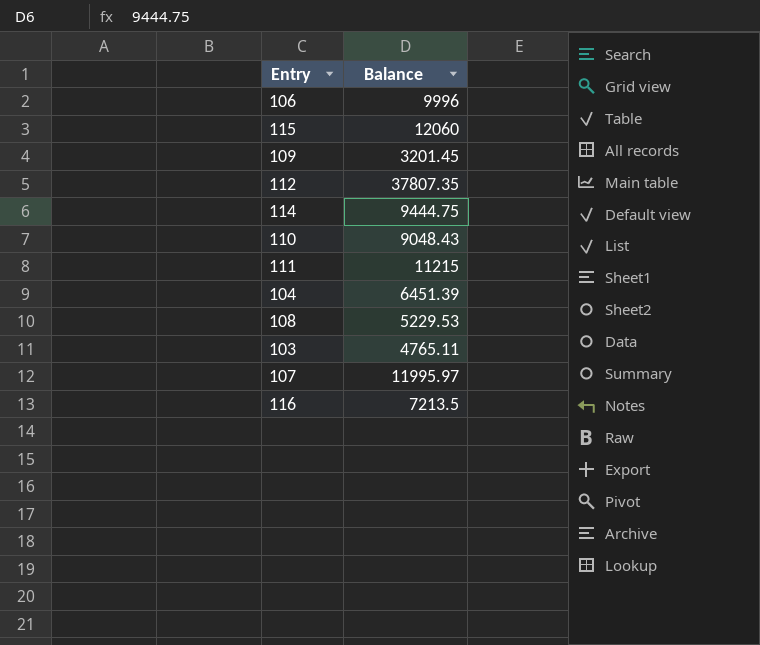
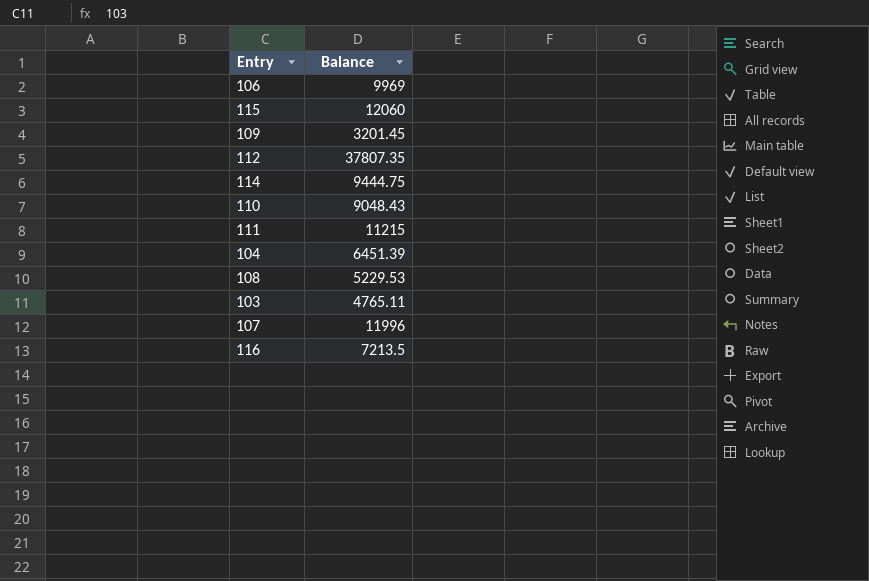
106 | Balance: 9996 -> 9969
107 | Balance: 11995.97 -> 11996

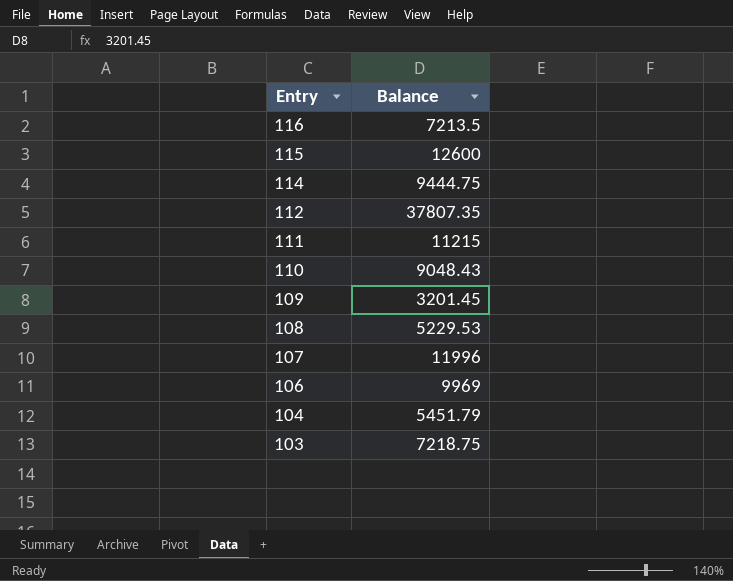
row order: none -> Entry descending
115 | Balance: 12060 -> 12600
104 | Balance: 6451.39 -> 5451.79
103 | Balance: 4765.11 -> 7218.75

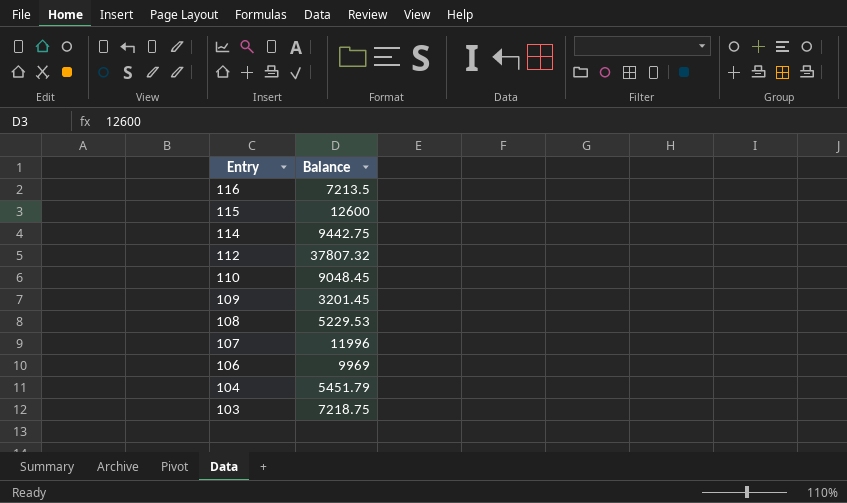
row 111: 11215 -> none
114 | Balance: 9444.75 -> 9442.75
112 | Balance: 37807.35 -> 37807.32
110 | Balance: 9048.43 -> 9048.45

